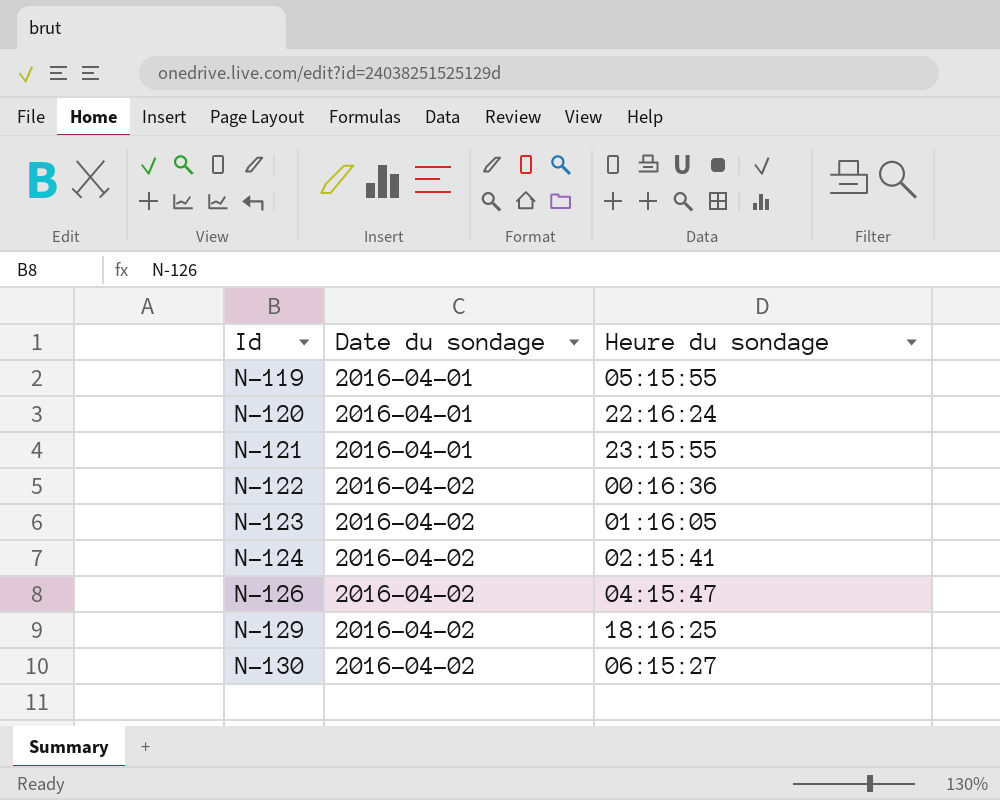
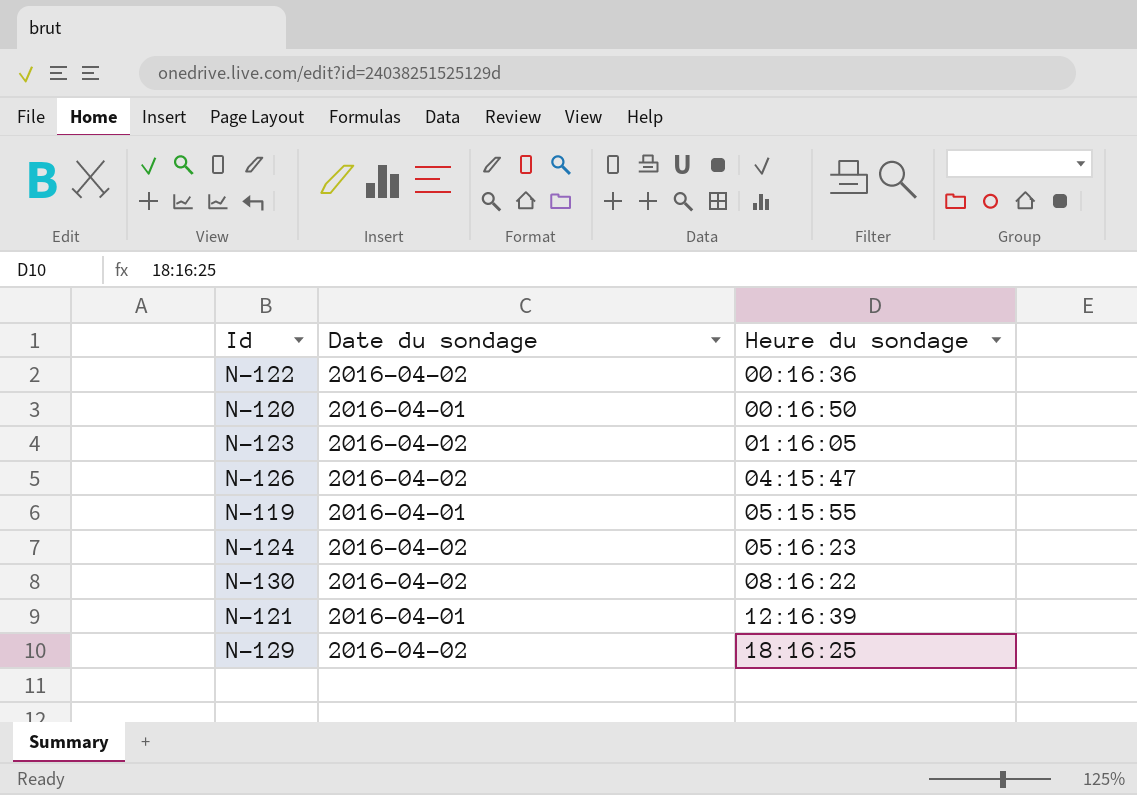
row order: Id ascending -> Heure du sondage ascending
N-120 | Heure du sondage: 22:16:24 -> 00:16:50
N-124 | Heure du sondage: 02:15:41 -> 05:16:23
N-130 | Heure du sondage: 06:15:27 -> 08:16:22
N-121 | Heure du sondage: 23:15:55 -> 12:16:39

